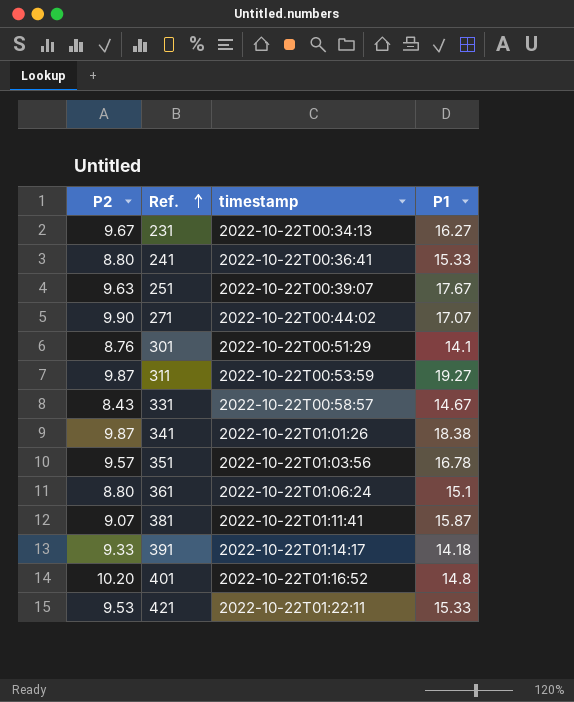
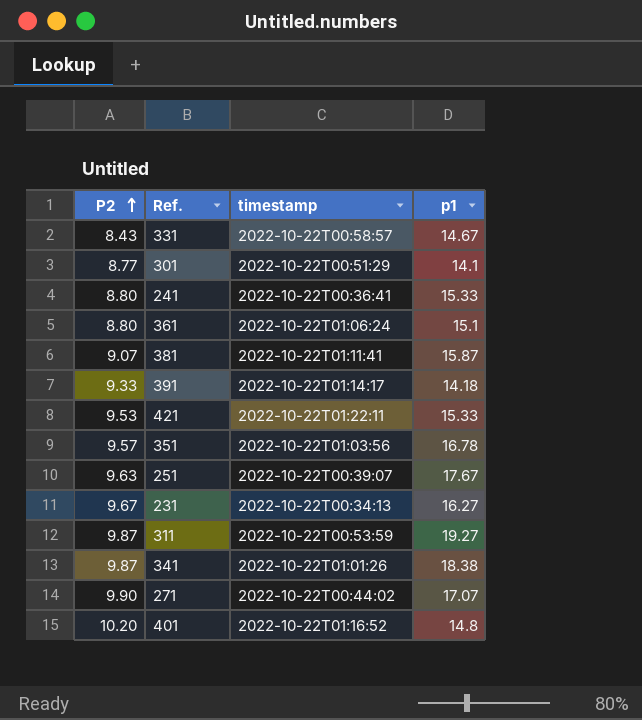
row order: Ref. ascending -> P2 ascending
column name: P1 -> p1
301 | P2: 8.76 -> 8.77

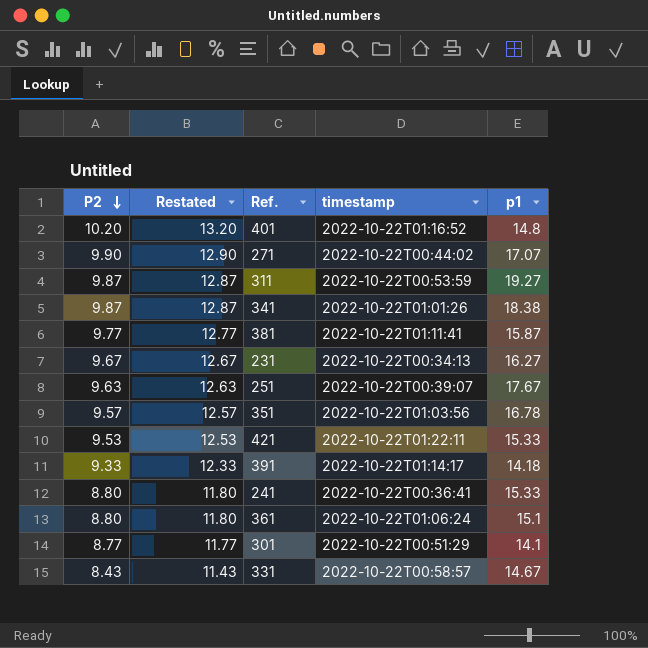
row order: P2 ascending -> P2 descending
column Restated | formula: none -> [P2] + 3
381 | P2: 9.07 -> 9.77

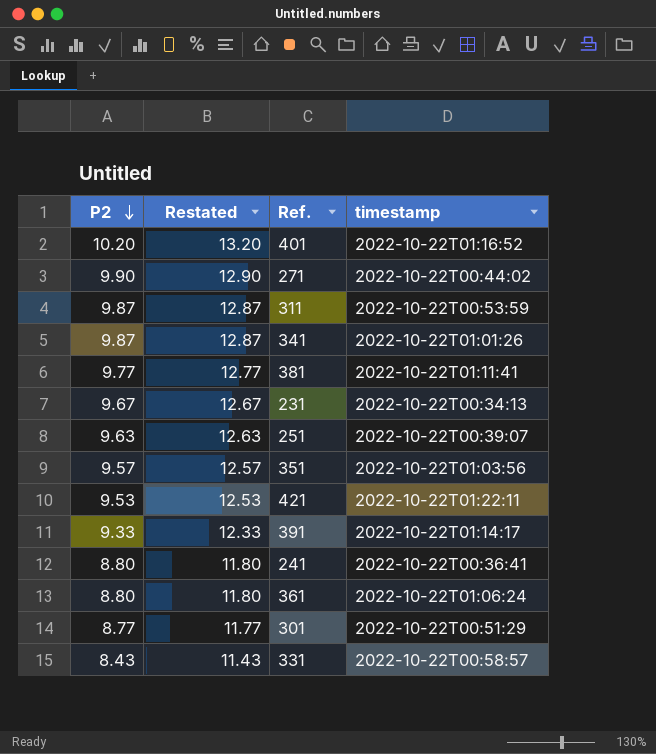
column p1 | position: 5 -> none

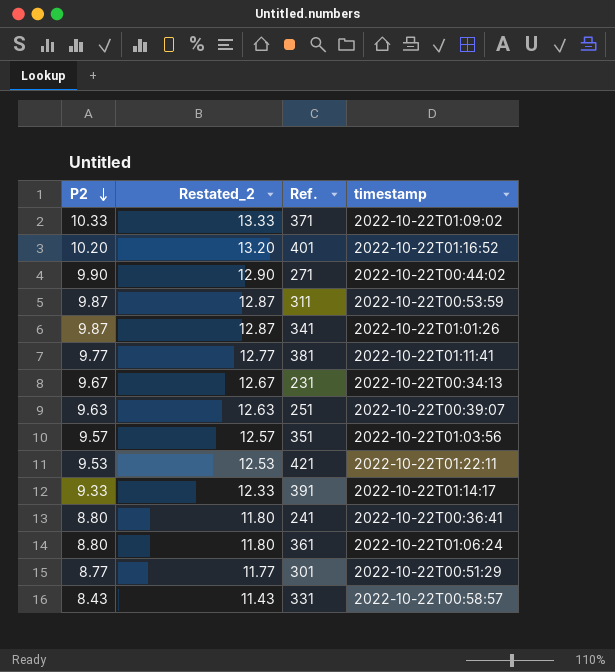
column name: Restated -> Restated_2
row 371: none -> 10.33 | 13.33 | 2022-10-22T01:09:02

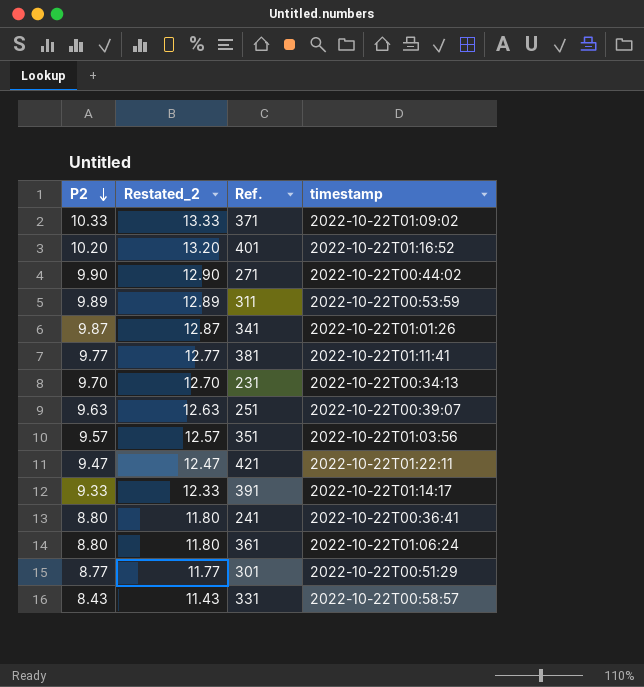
311 | P2: 9.87 -> 9.89
311 | Restated_2: 12.87 -> 12.89
231 | P2: 9.67 -> 9.70
231 | Restated_2: 12.67 -> 12.70
421 | P2: 9.53 -> 9.47
421 | Restated_2: 12.53 -> 12.47

